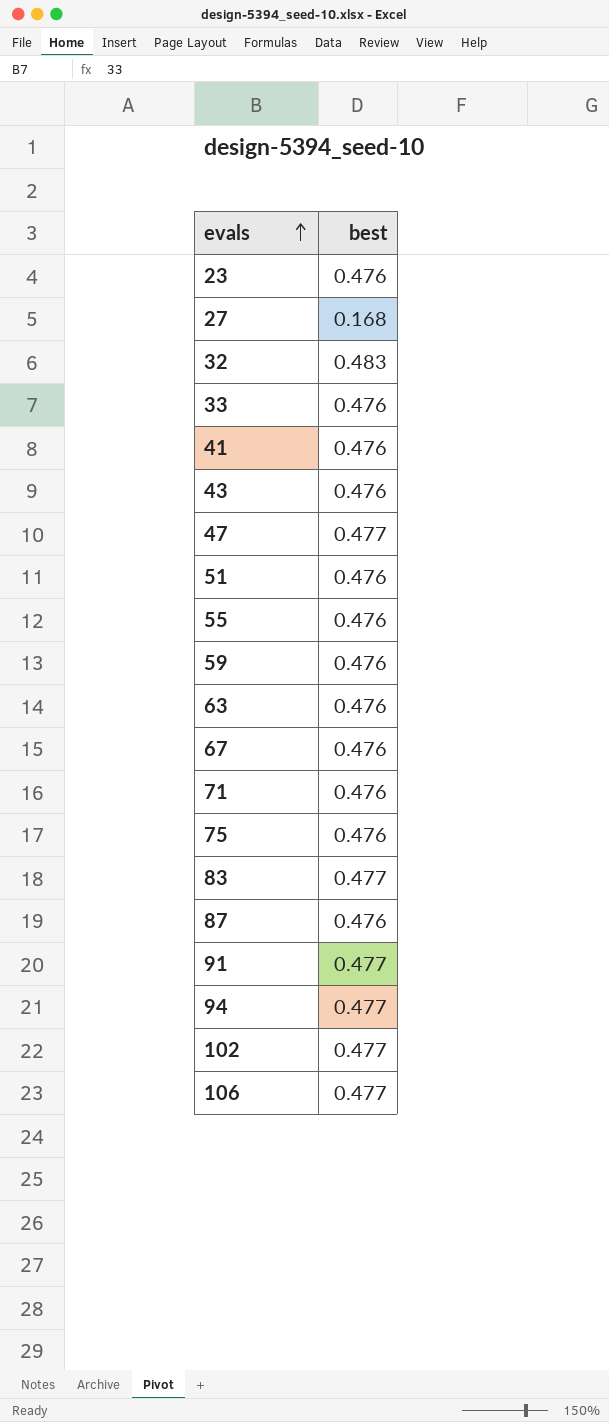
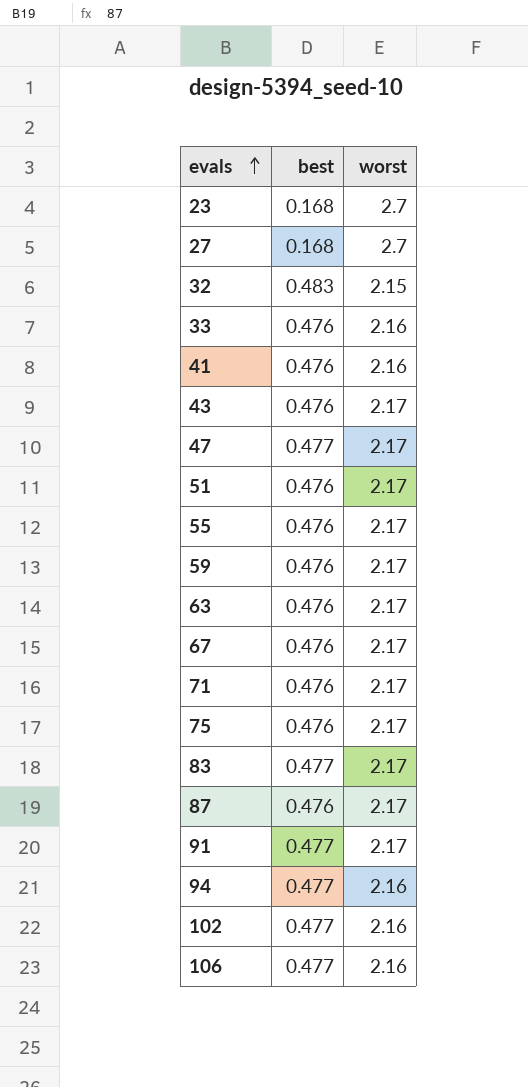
column worst | position: none -> 3
23 | best: 0.476 -> 0.168

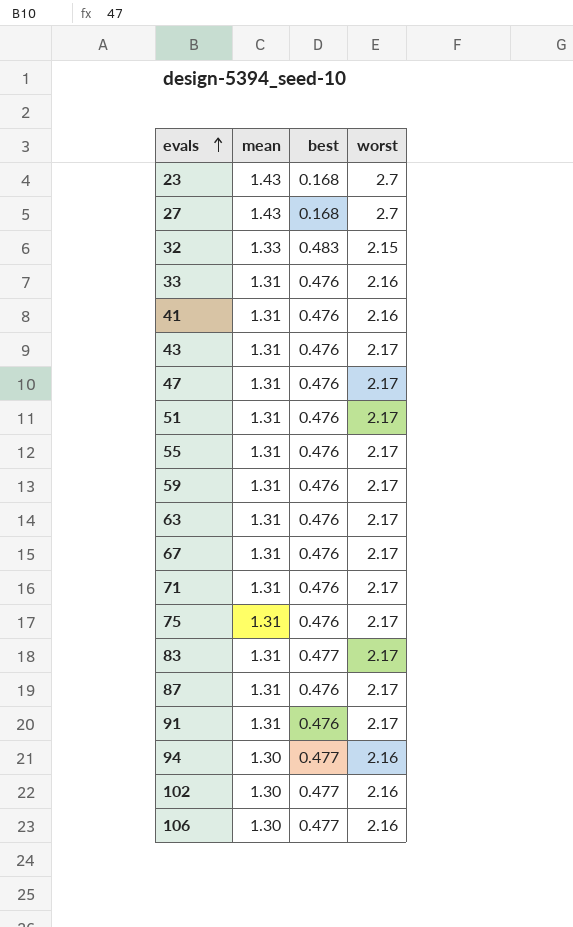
column mean | position: none -> 2
47 | best: 0.477 -> 0.476
91 | best: 0.477 -> 0.476

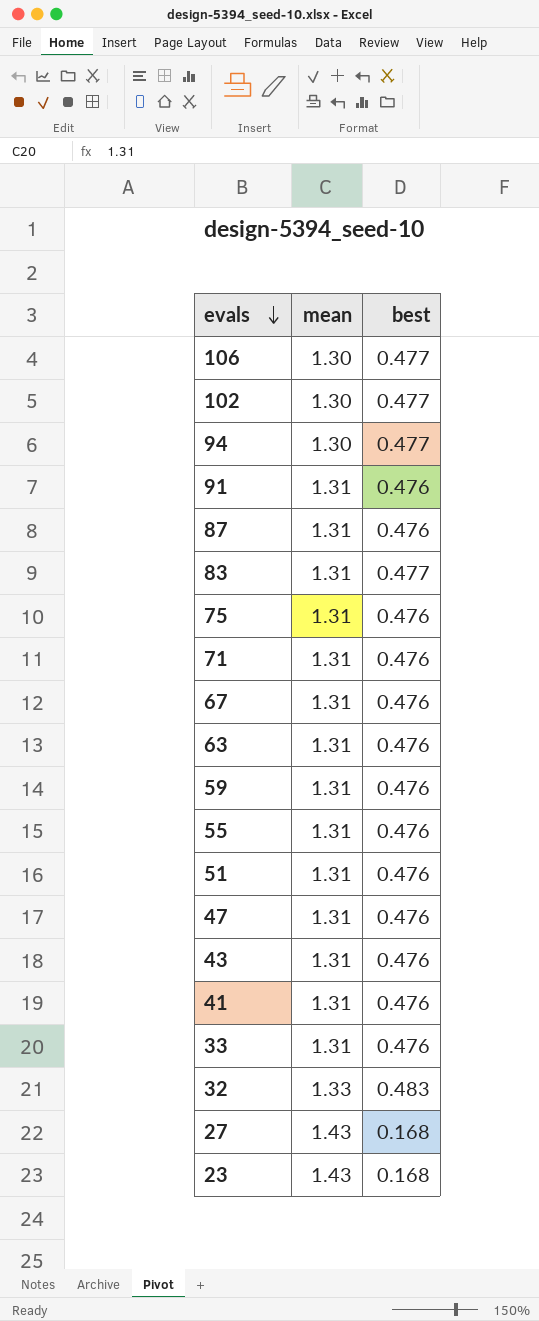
row order: evals ascending -> evals descending
column worst | position: 4 -> none

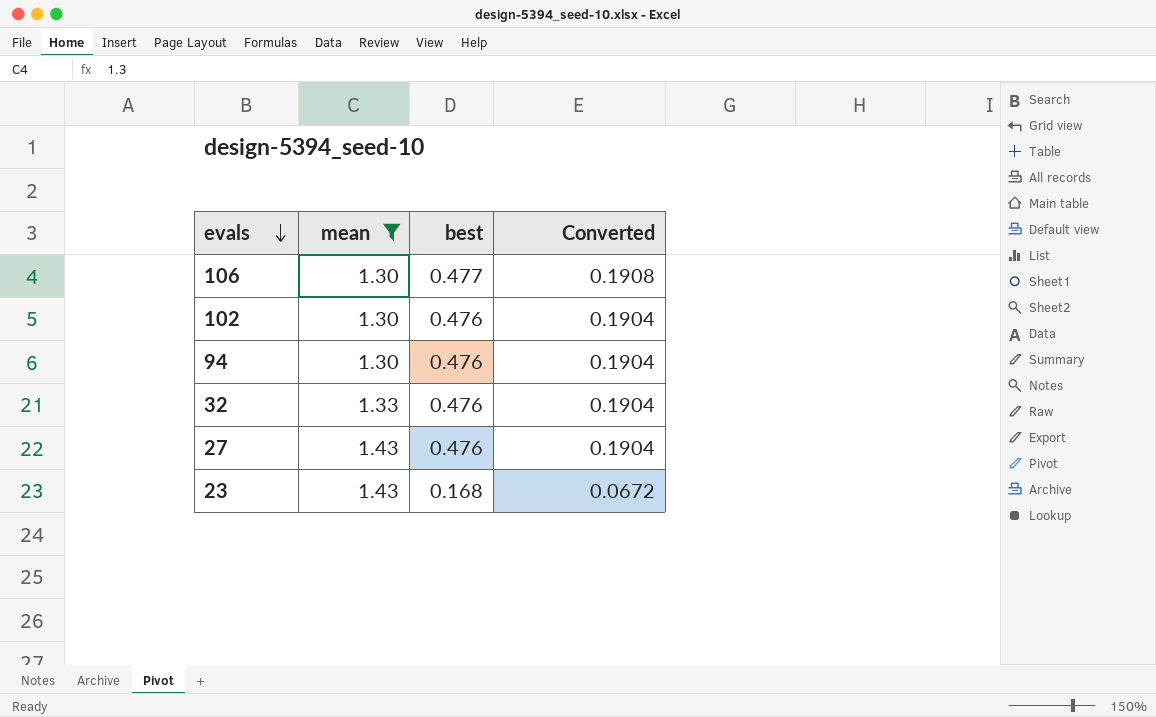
filter: none -> mean != 1.31
column Converted | formula: none -> [best] * 0.4
102 | best: 0.477 -> 0.476
94 | best: 0.477 -> 0.476
32 | best: 0.483 -> 0.476
27 | best: 0.168 -> 0.476

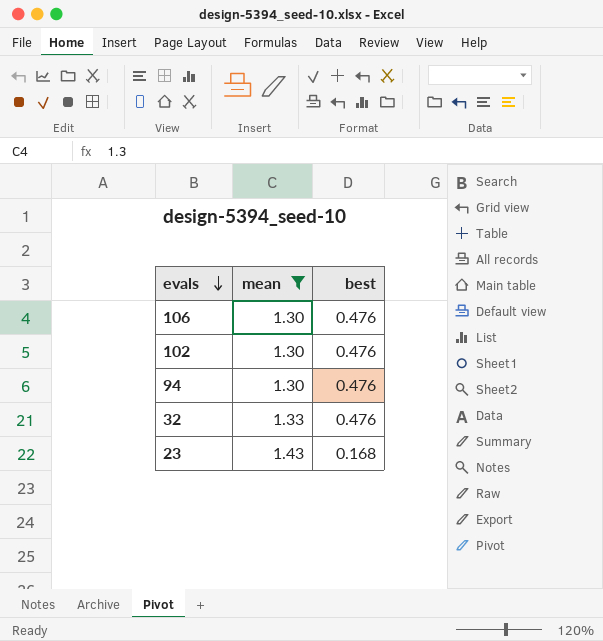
column Converted | formula: [best] * 0.4 -> none
row 27: 1.43 | 0.476 | 0.1904 -> none
106 | best: 0.477 -> 0.476

